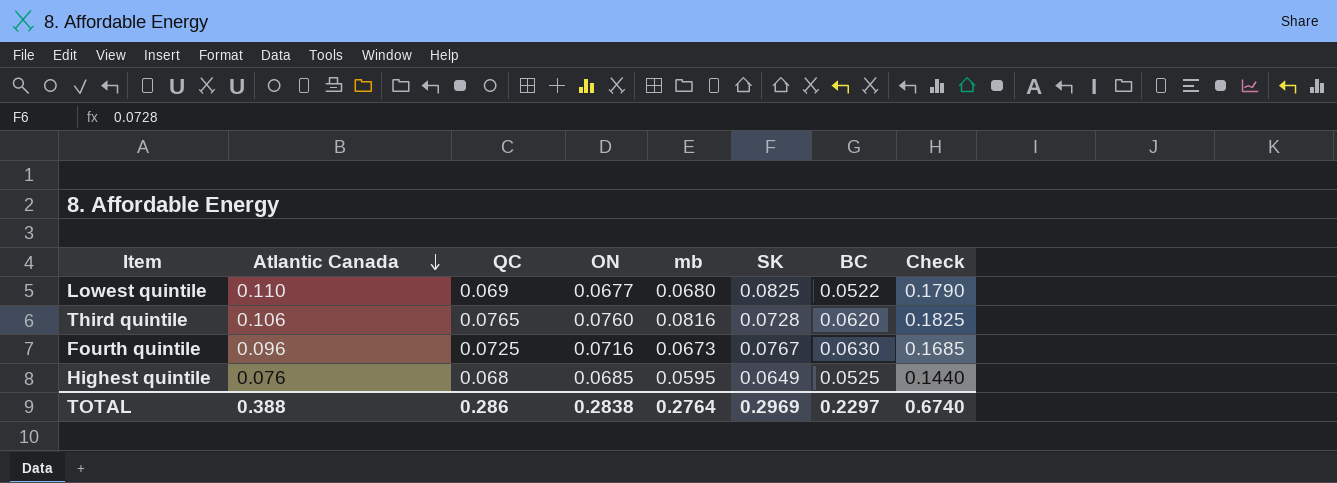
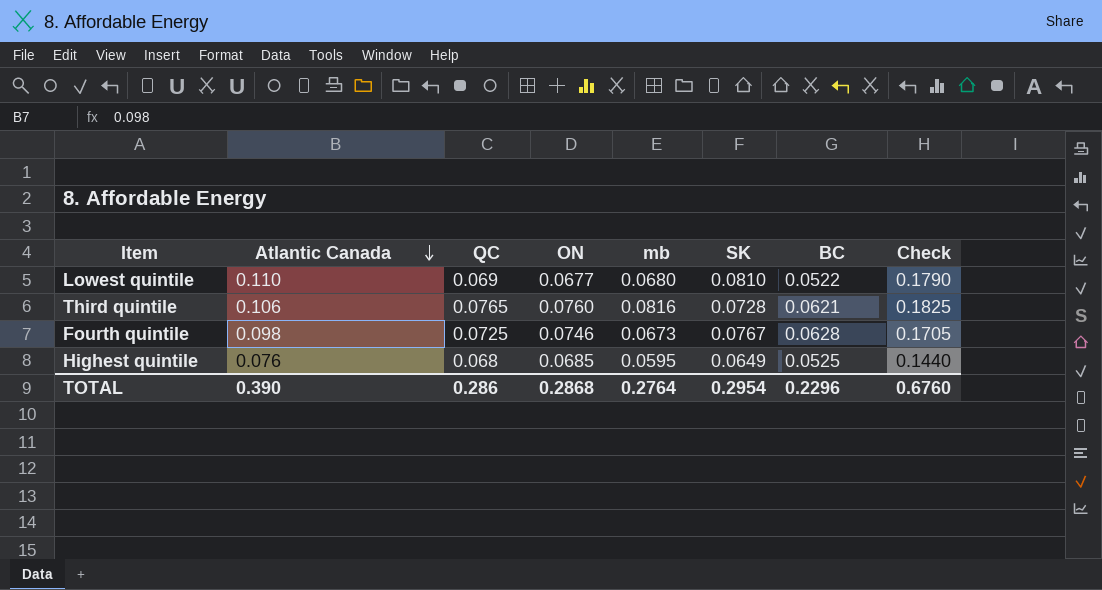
Lowest quintile | SK: 0.0825 -> 0.0810
Third quintile | BC: 0.0620 -> 0.0621
Fourth quintile | Atlantic Canada: 0.096 -> 0.098
Fourth quintile | ON: 0.0716 -> 0.0746
Fourth quintile | BC: 0.0630 -> 0.0628
Fourth quintile | Check: 0.1685 -> 0.1705
TOTAL | Atlantic Canada: 0.388 -> 0.390
TOTAL | ON: 0.2838 -> 0.2868
TOTAL | SK: 0.2969 -> 0.2954
TOTAL | BC: 0.2297 -> 0.2296
TOTAL | Check: 0.6740 -> 0.6760

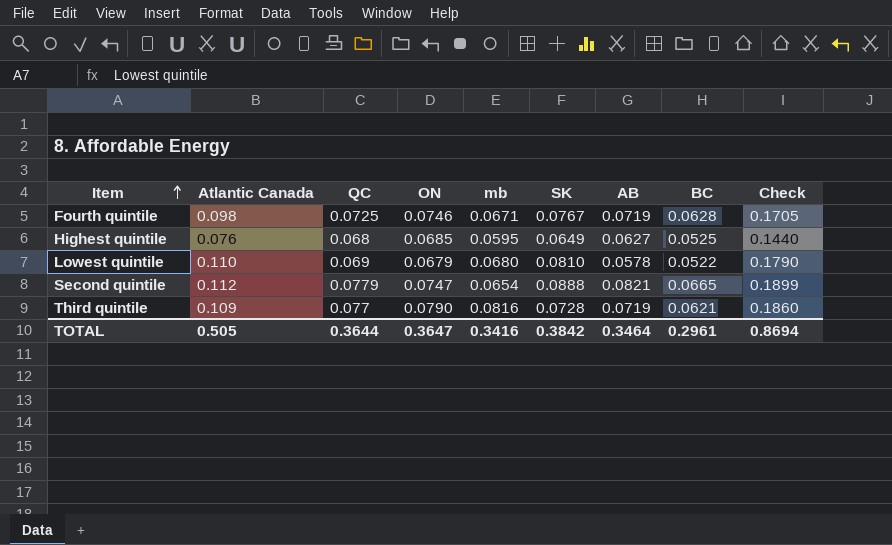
row order: Atlantic Canada descending -> Item ascending
column AB | position: none -> 7
Fourth quintile | mb: 0.0673 -> 0.0671
Lowest quintile | ON: 0.0677 -> 0.0679
row Second quintile: none -> 0.112 | 0.0779 | 0.0747 | 0.0654 | 0.0888 | 0.0821 | 0.0665 | 0.1899
Third quintile | Atlantic Canada: 0.106 -> 0.109
Third quintile | QC: 0.0765 -> 0.077
Third quintile | ON: 0.0760 -> 0.0790
Third quintile | Check: 0.1825 -> 0.1860
TOTAL | Atlantic Canada: 0.390 -> 0.505
TOTAL | QC: 0.286 -> 0.3644
TOTAL | ON: 0.2868 -> 0.3647
TOTAL | mb: 0.2764 -> 0.3416
TOTAL | SK: 0.2954 -> 0.3842
TOTAL | BC: 0.2296 -> 0.2961
TOTAL | Check: 0.6760 -> 0.8694

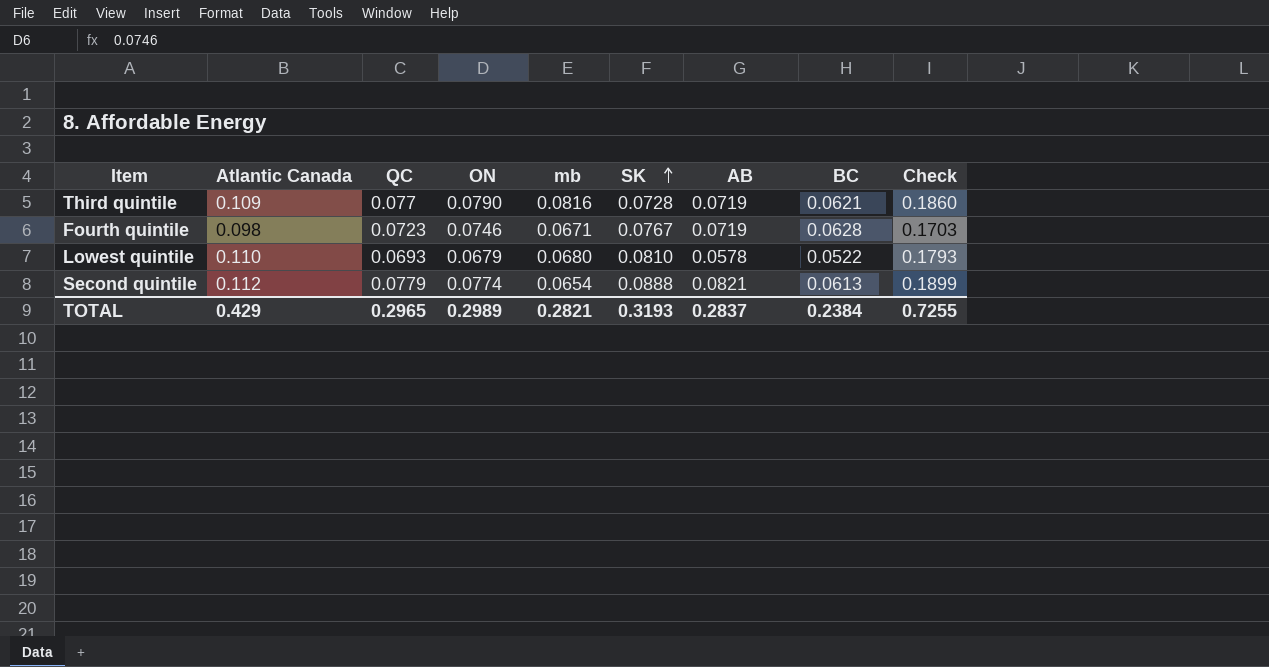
row order: Item ascending -> SK ascending
row Highest quintile: 0.076 | 0.068 | 0.0685 | 0.0595 | 0.0649 | 0.0627 | 0.0525 | 0.1440 -> none
Fourth quintile | QC: 0.0725 -> 0.0723
Fourth quintile | Check: 0.1705 -> 0.1703
Lowest quintile | QC: 0.069 -> 0.0693
Lowest quintile | Check: 0.1790 -> 0.1793
Second quintile | ON: 0.0747 -> 0.0774
Second quintile | BC: 0.0665 -> 0.0613
TOTAL | Atlantic Canada: 0.505 -> 0.429
TOTAL | QC: 0.3644 -> 0.2965
TOTAL | ON: 0.3647 -> 0.2989
TOTAL | mb: 0.3416 -> 0.2821
TOTAL | SK: 0.3842 -> 0.3193
TOTAL | AB: 0.3464 -> 0.2837
TOTAL | BC: 0.2961 -> 0.2384
TOTAL | Check: 0.8694 -> 0.7255

